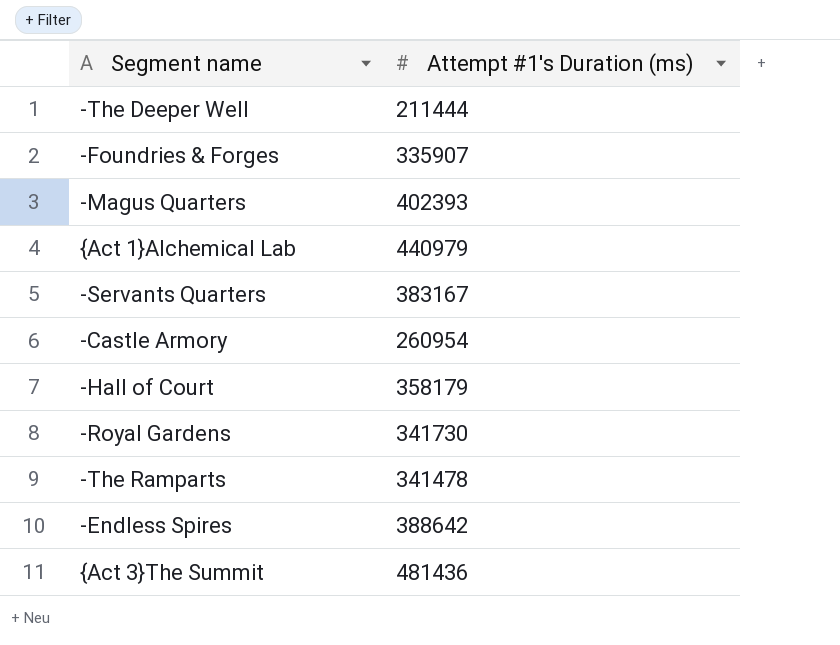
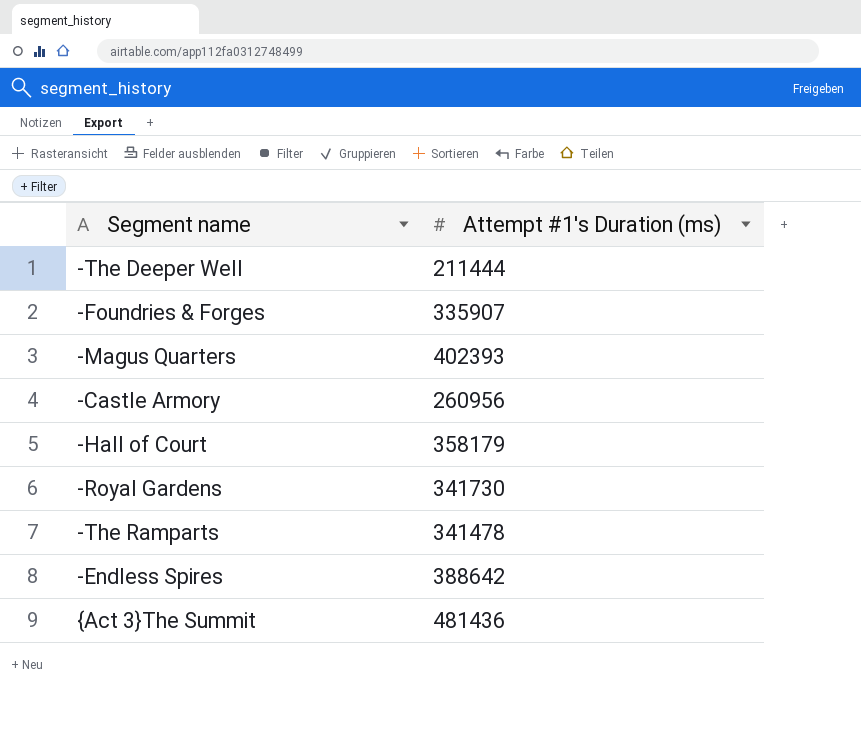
row {Act 1}Alchemical Lab: 440979 -> none
row -Servants Quarters: 383167 -> none
-Castle Armory | Attempt #1's Duration (ms): 260954 -> 260956

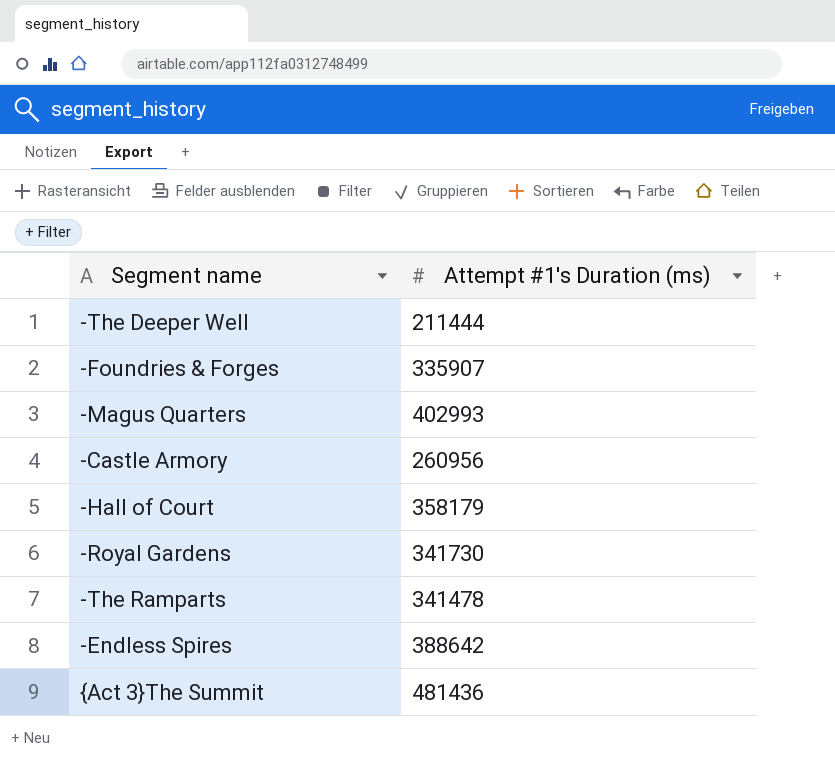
-Magus Quarters | Attempt #1's Duration (ms): 402393 -> 402993

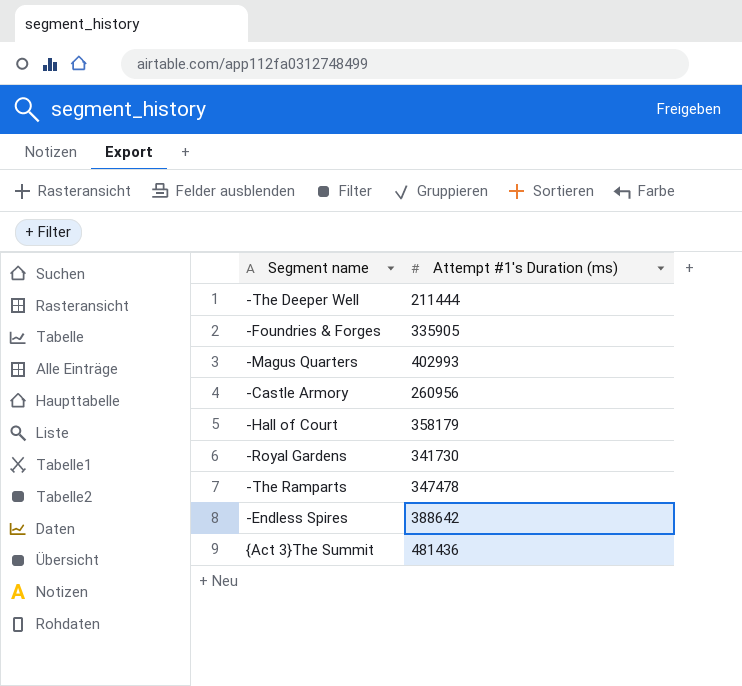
-Foundries & Forges | Attempt #1's Duration (ms): 335907 -> 335905
-The Ramparts | Attempt #1's Duration (ms): 341478 -> 347478

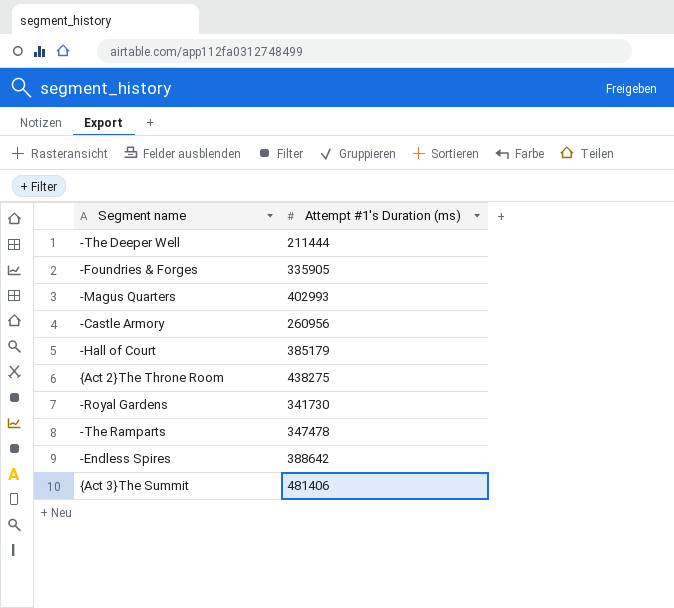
-Hall of Court | Attempt #1's Duration (ms): 358179 -> 385179
row {Act 2}The Throne Room: none -> 438275
{Act 3}The Summit | Attempt #1's Duration (ms): 481436 -> 481406

